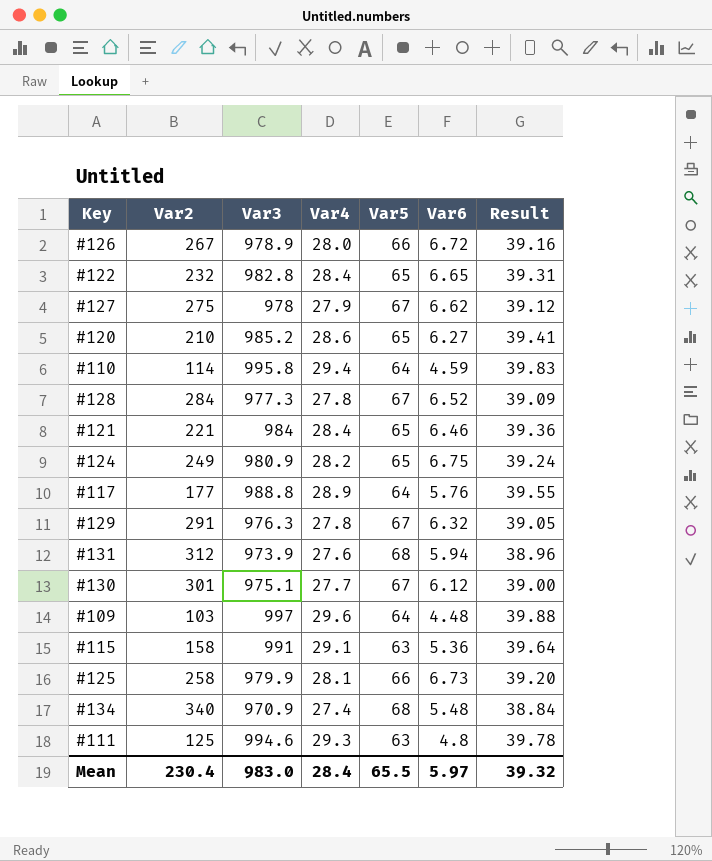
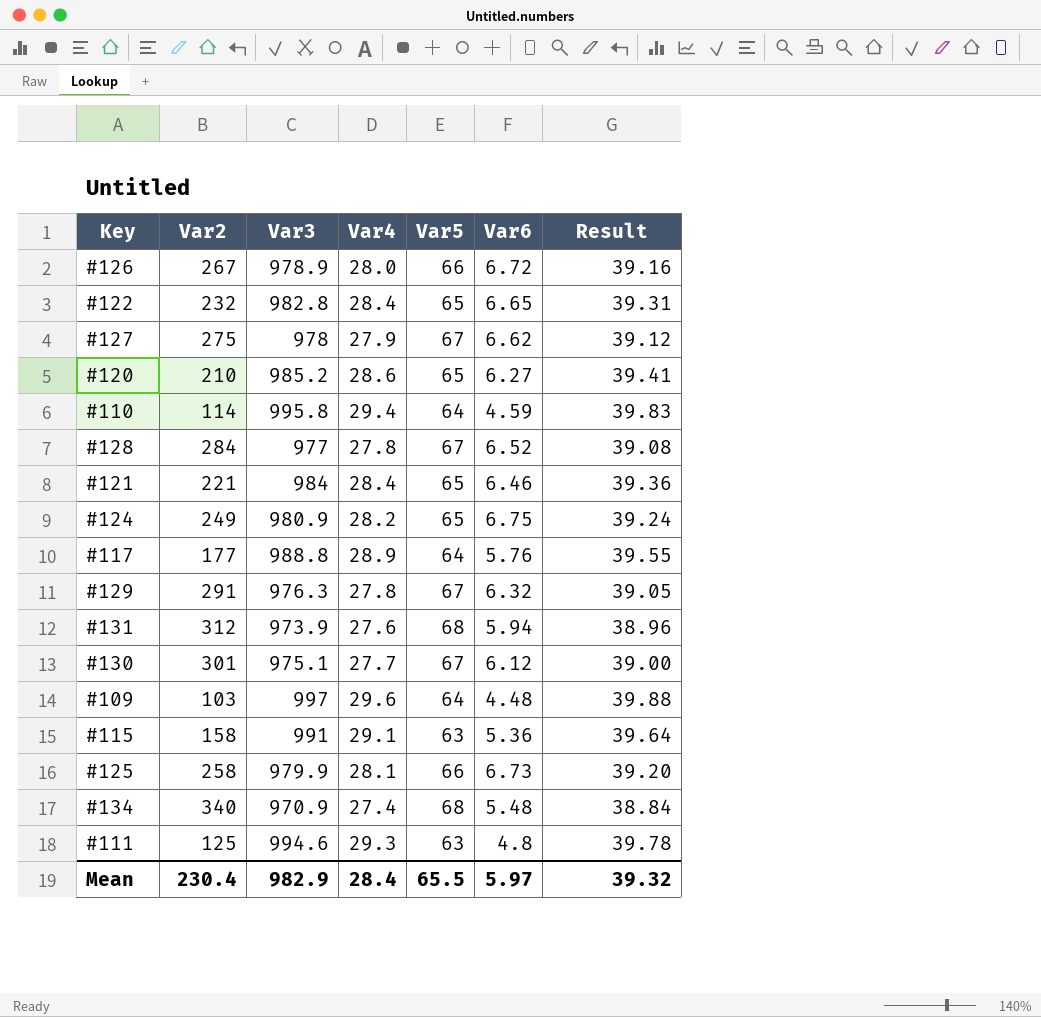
#128 | Var3: 977.3 -> 977
#128 | Result: 39.09 -> 39.08
Mean | Var3: 983.0 -> 982.9

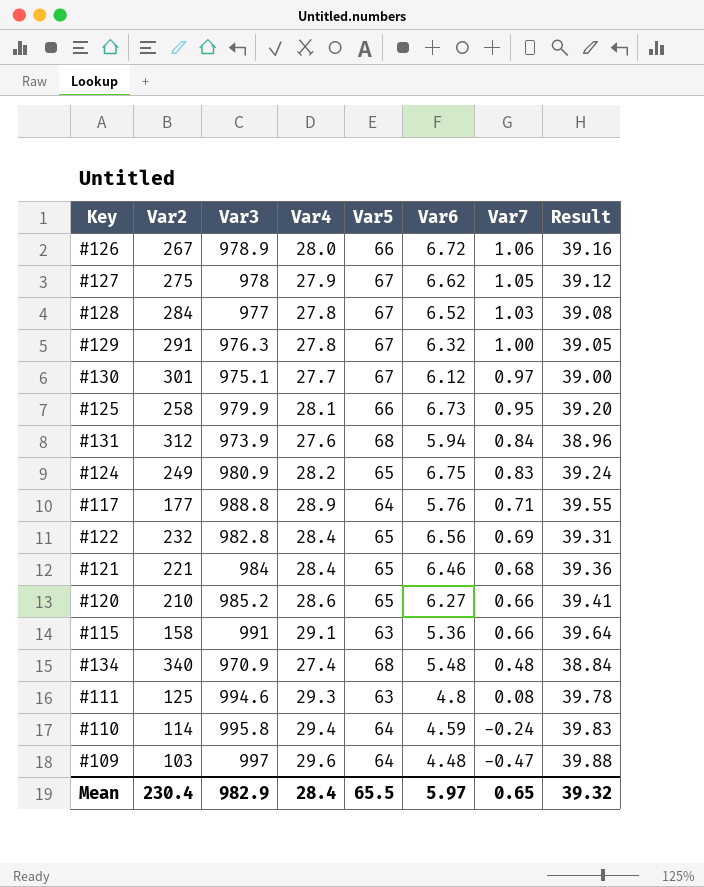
row order: none -> Var7 descending
column Var7 | position: none -> 7
#122 | Var6: 6.65 -> 6.56

